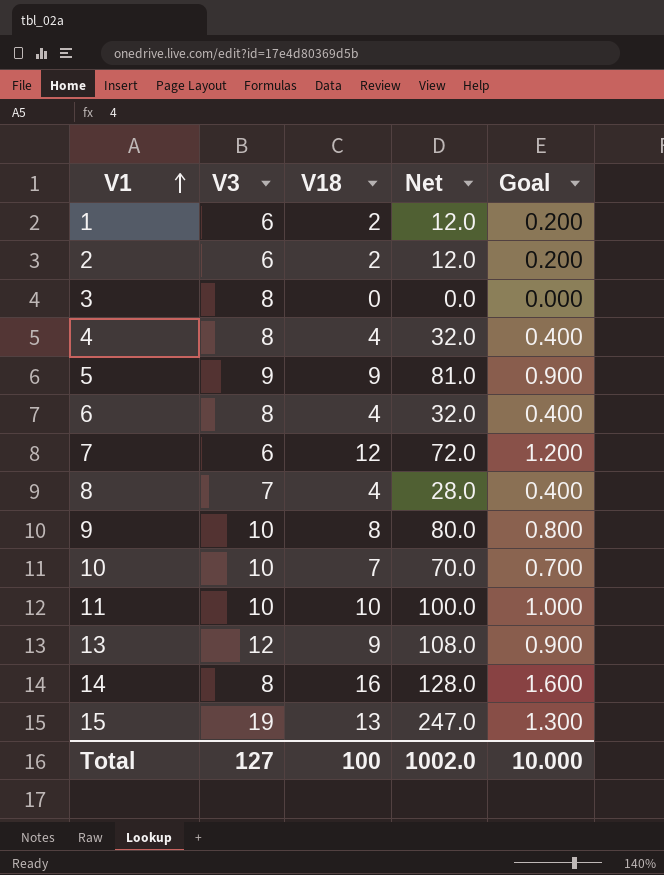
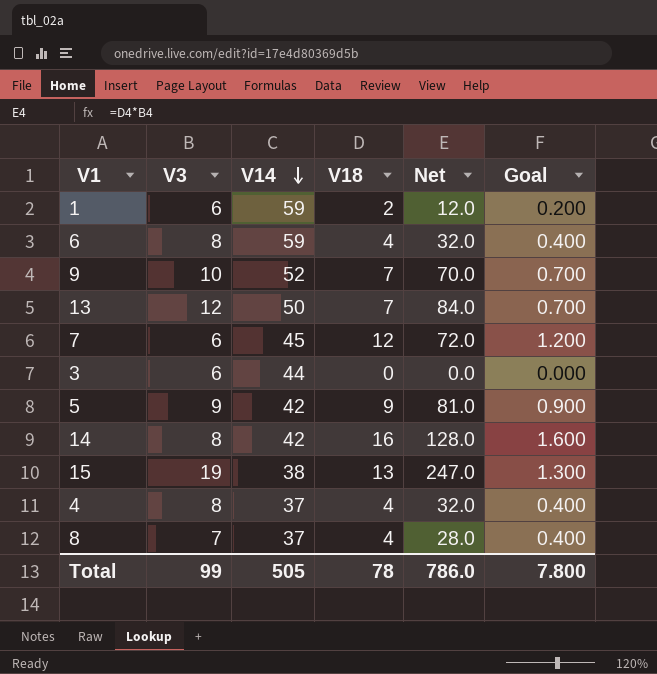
row order: V1 ascending -> V14 descending
column V14 | position: none -> 3
row 2: 6 | 2 | 12.0 | 0.200 -> none
row 10: 10 | 7 | 70.0 | 0.700 -> none
row 11: 10 | 10 | 100.0 | 1.000 -> none
9 | V18: 8 -> 7
9 | Net: 80.0 -> 70.0
9 | Goal: 0.800 -> 0.700
13 | V18: 9 -> 7
13 | Net: 108.0 -> 84.0
13 | Goal: 0.900 -> 0.700
3 | V3: 8 -> 6
Total | V3: 127 -> 99
Total | V18: 100 -> 78
Total | Net: 1002.0 -> 786.0
Total | Goal: 10.000 -> 7.800

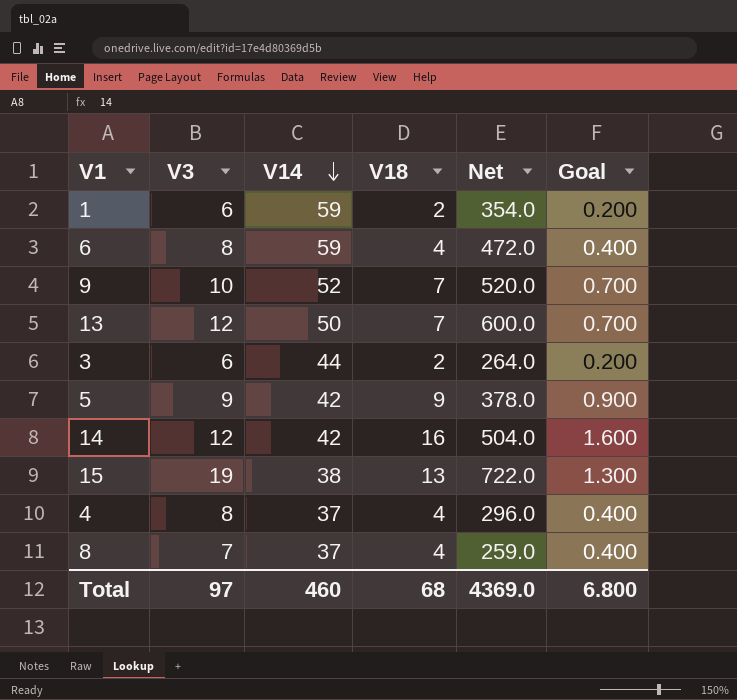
column Net | formula: [V3] * [V18] -> [V3] * [V14]
row 7: 6 | 45 | 12 | 72.0 | 1.200 -> none
3 | V18: 0 -> 2
3 | Goal: 0.000 -> 0.200
14 | V3: 8 -> 12
Total | V3: 99 -> 97
Total | V14: 505 -> 460
Total | V18: 78 -> 68
Total | Net: 786.0 -> 4369.0
Total | Goal: 7.800 -> 6.800

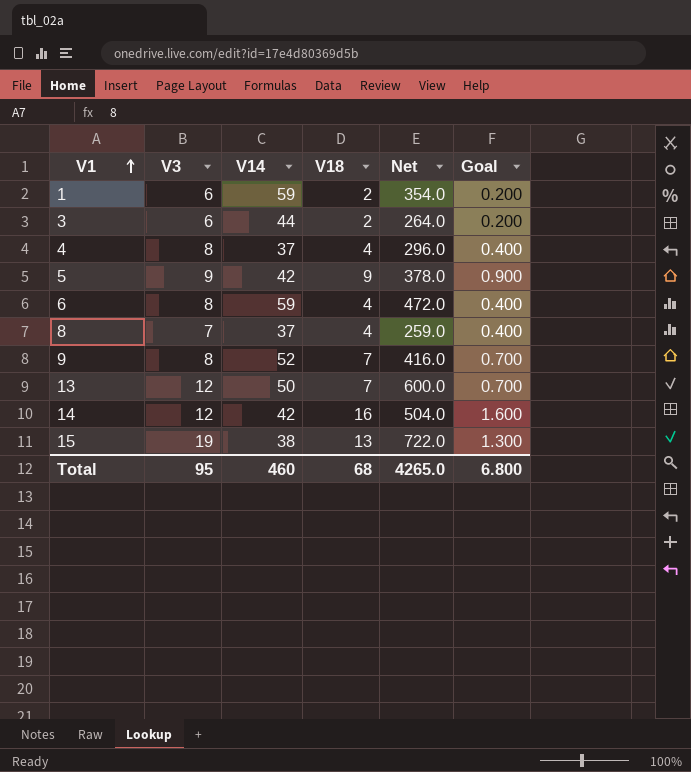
row order: V14 descending -> V1 ascending
9 | V3: 10 -> 8
9 | Net: 520.0 -> 416.0
Total | V3: 97 -> 95
Total | Net: 4369.0 -> 4265.0

